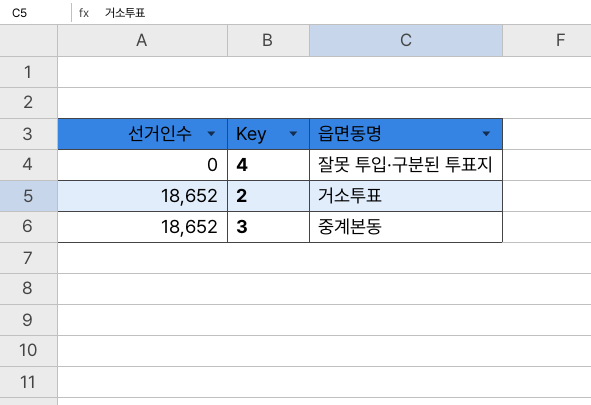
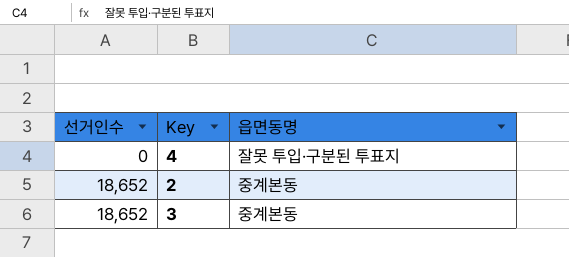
2 | 읍면동명: 거소투표 -> 중계본동

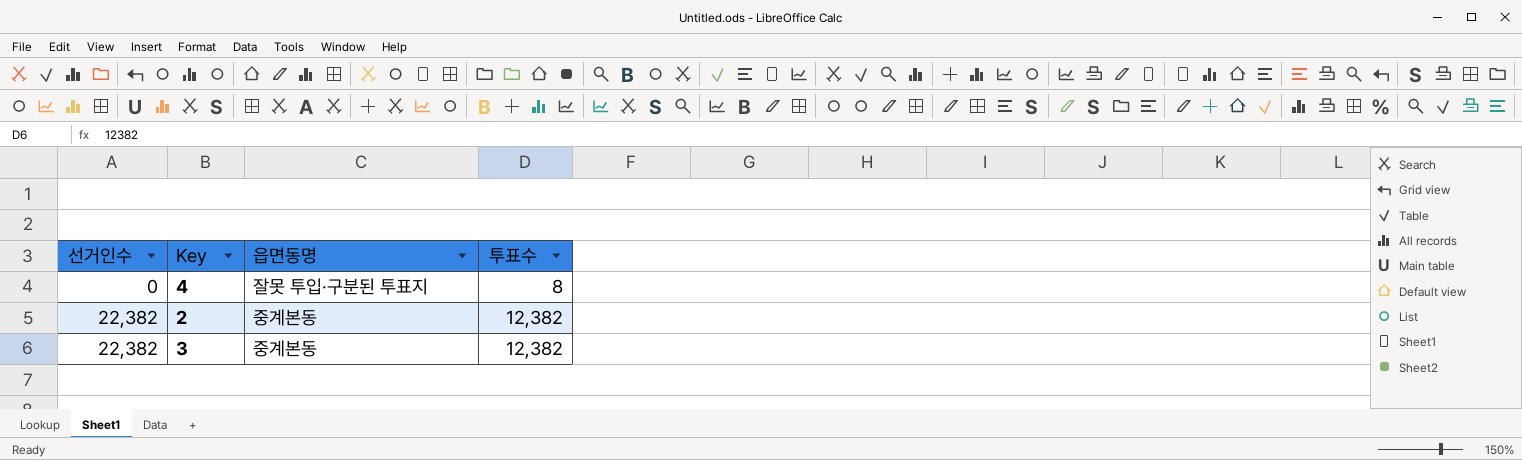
column 투표수 | position: none -> 4
2 | 선거인수: 18,652 -> 22,382
3 | 선거인수: 18,652 -> 22,382

